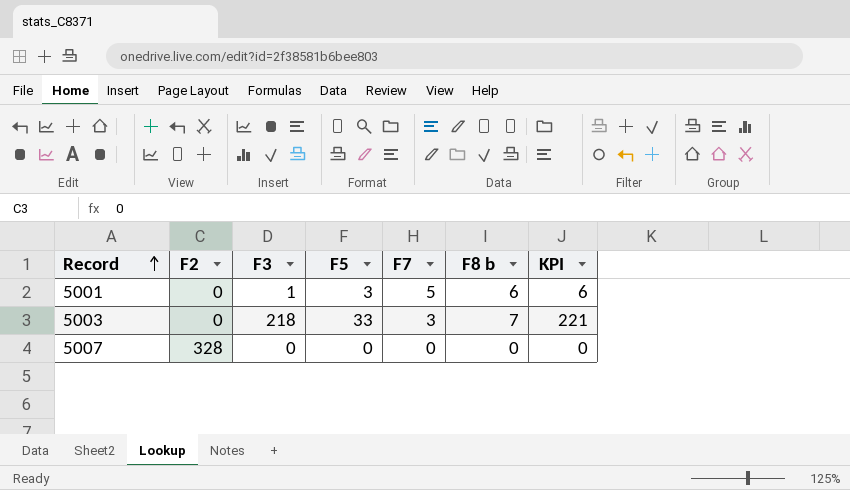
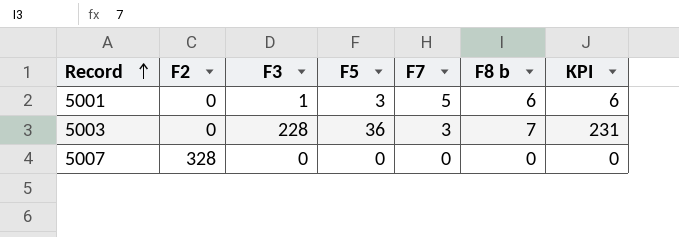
5003 | F3: 218 -> 228
5003 | F5: 33 -> 36
5003 | KPI: 221 -> 231

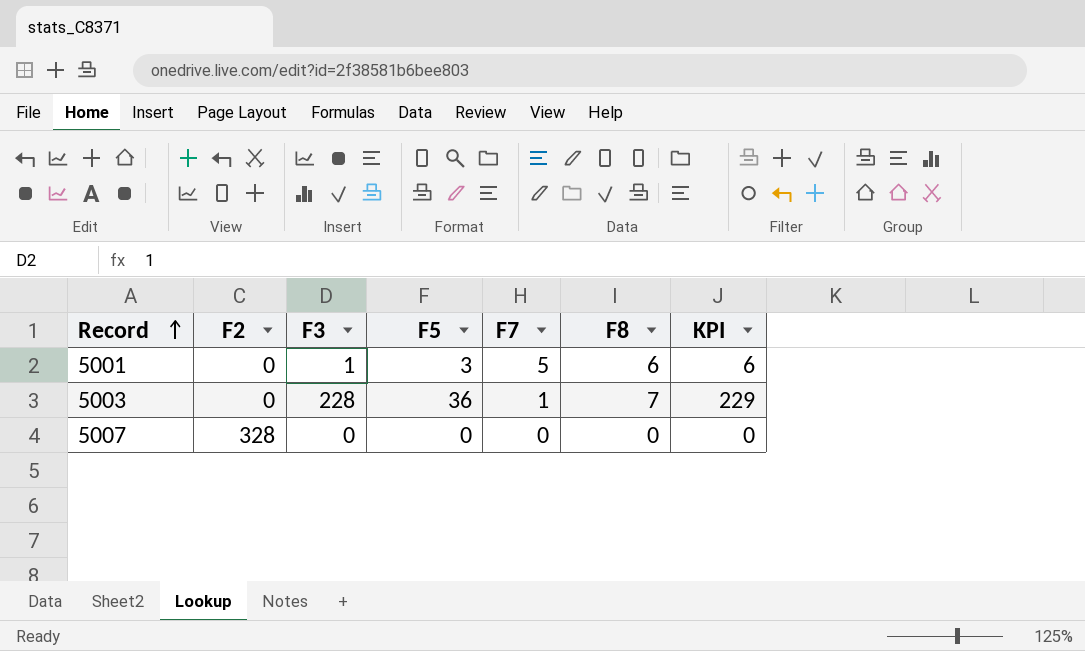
column name: F8 b -> F8
5003 | F7: 3 -> 1
5003 | KPI: 231 -> 229

